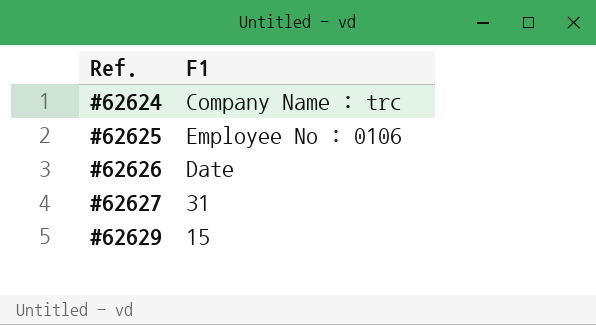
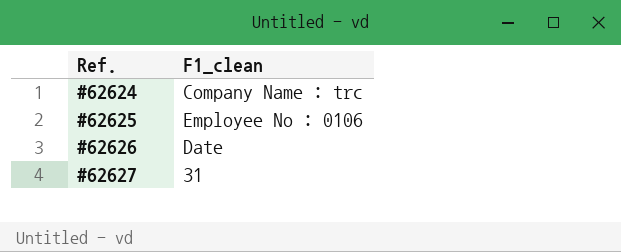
column name: F1 -> F1_clean
row #62629: 15 -> none

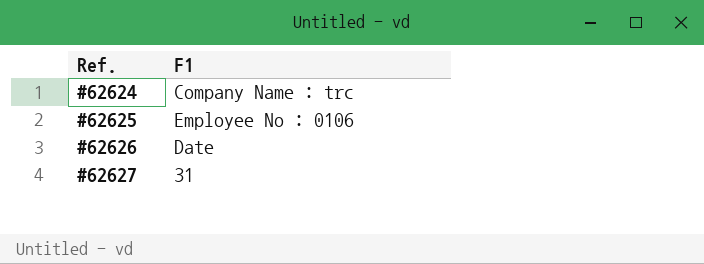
column name: F1_clean -> F1

